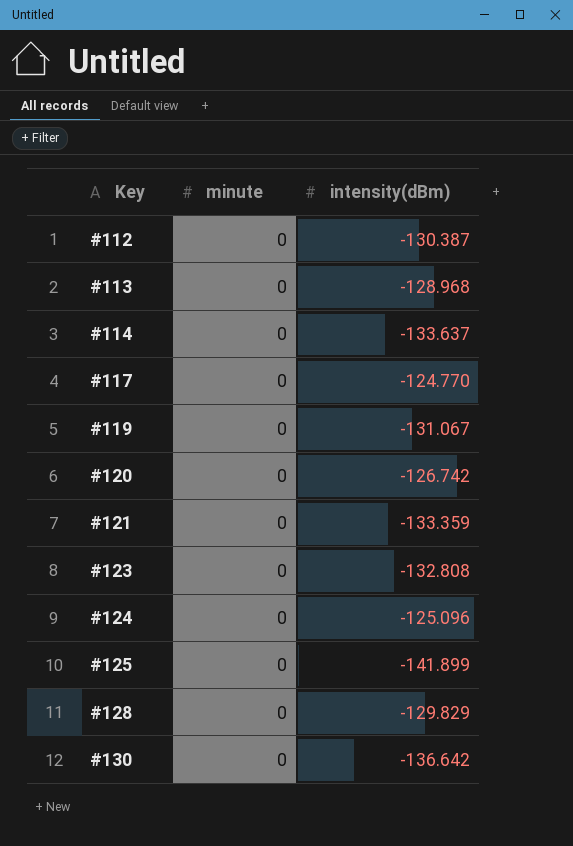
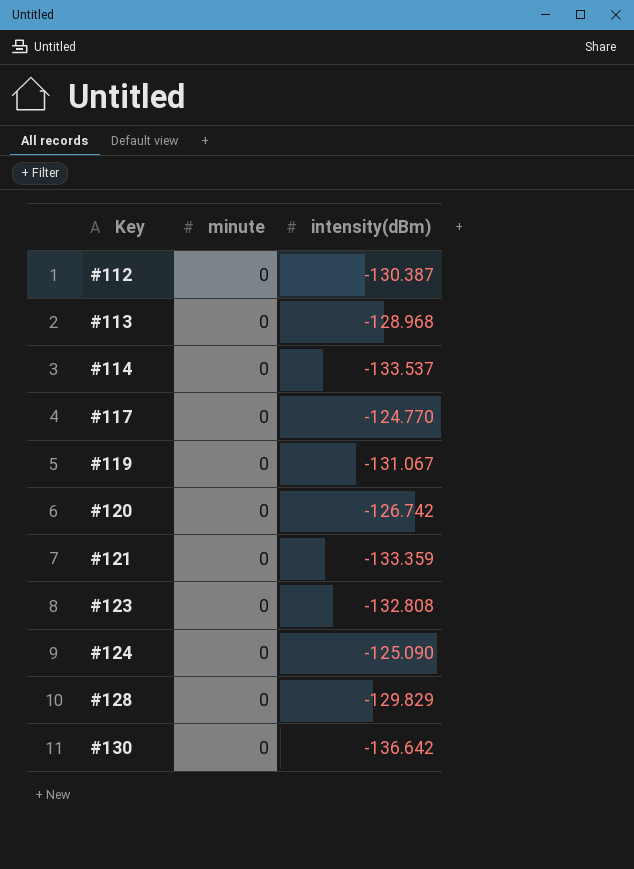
row #125: 0 | -141.899 -> none
#114 | intensity(dBm): -133.637 -> -133.537
#124 | intensity(dBm): -125.096 -> -125.090

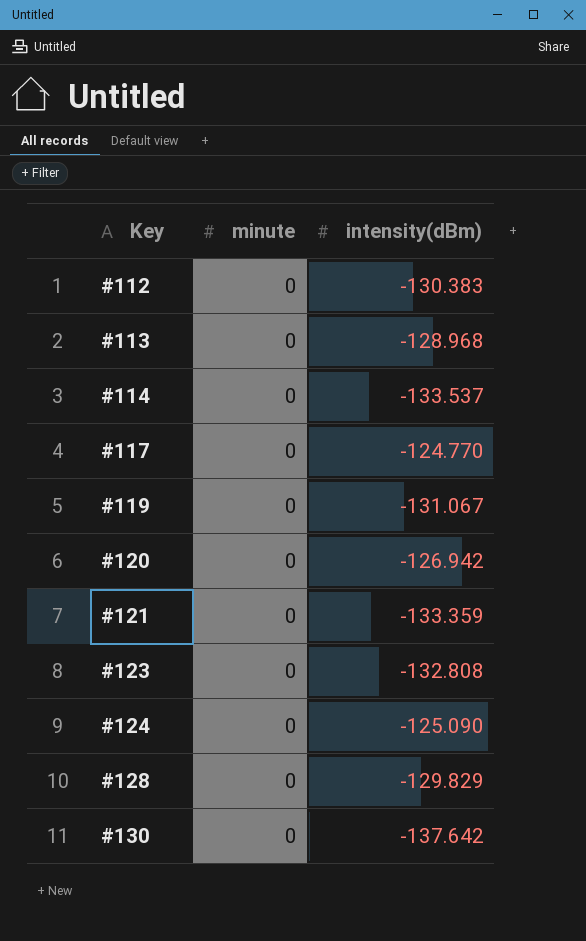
#112 | intensity(dBm): -130.387 -> -130.383
#120 | intensity(dBm): -126.742 -> -126.942
#130 | intensity(dBm): -136.642 -> -137.642

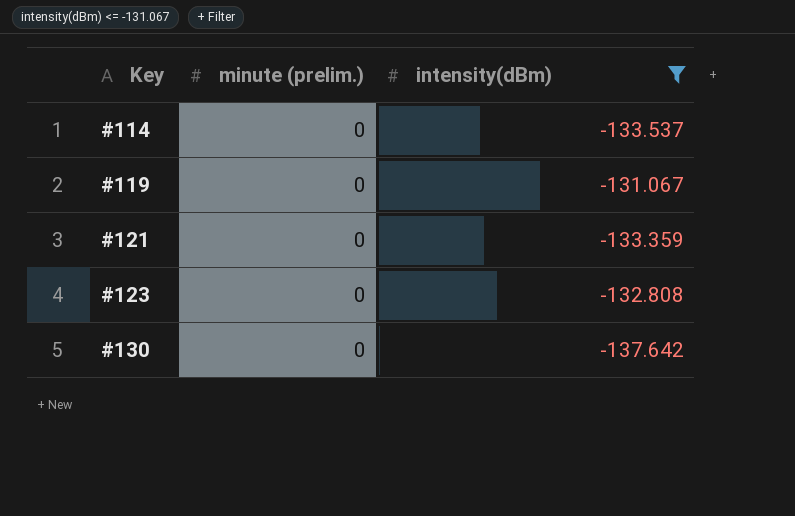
filter: none -> intensity(dBm) <= -131.067
column name: minute -> minute (prelim.)

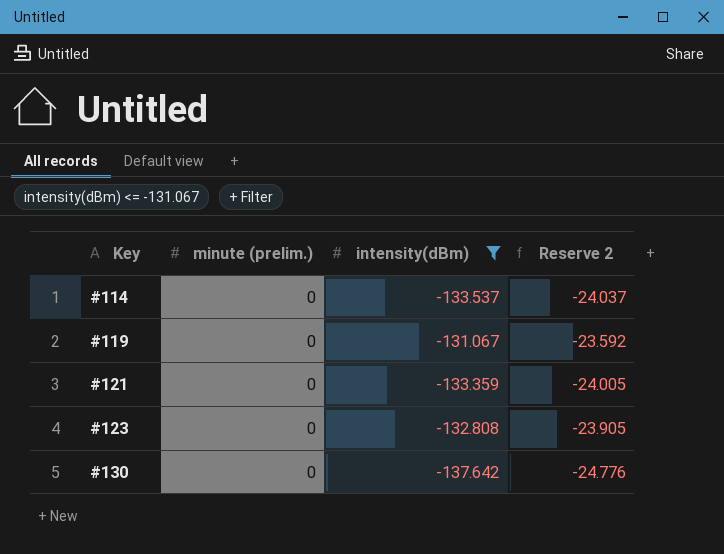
column Reserve 2 | formula: none -> [intensity(dBm)] * 0.18

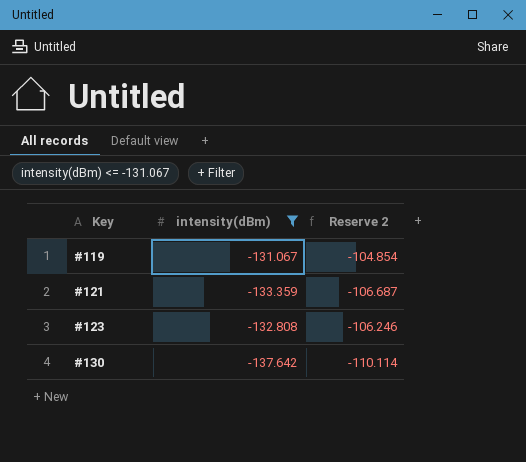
column minute (prelim.) | position: 2 -> none
column Reserve 2 | formula: [intensity(dBm)] * 0.18 -> [intensity(dBm)] * 0.8
row #114: 0 | -133.537 | -24.037 -> none

